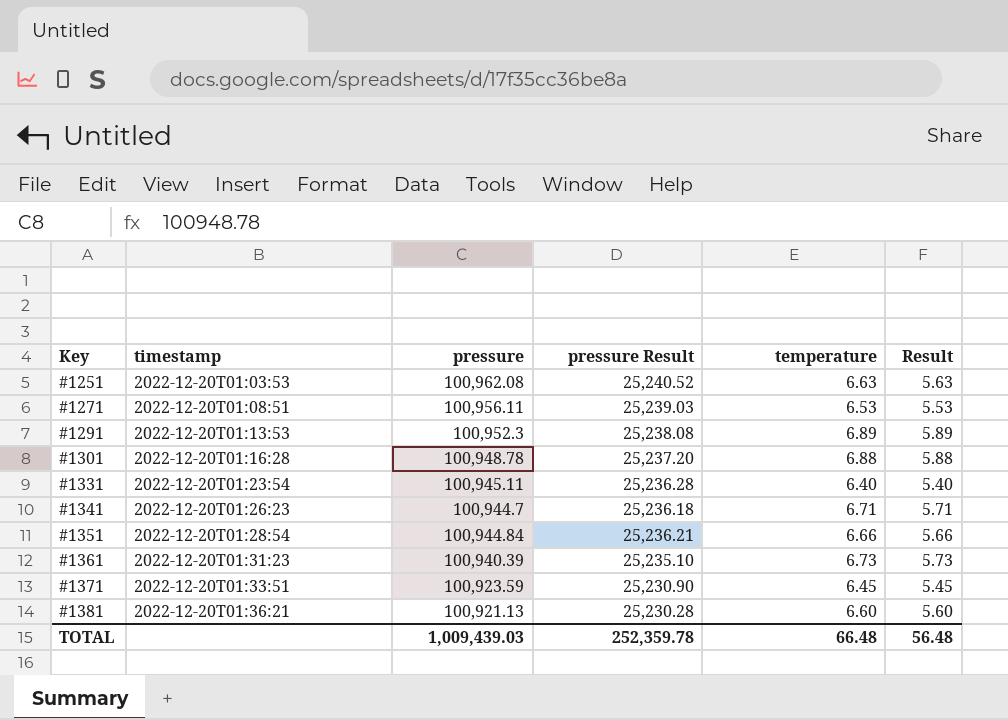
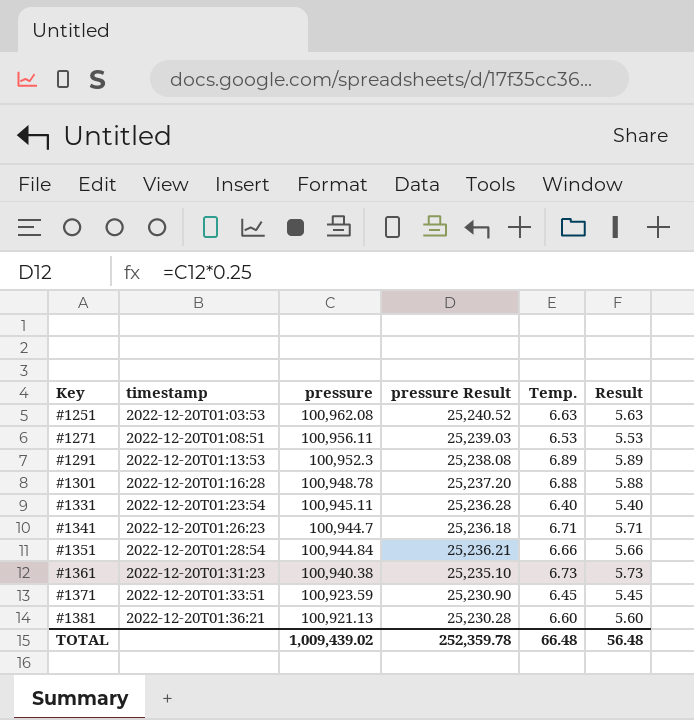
column name: temperature -> Temp.
#1361 | pressure: 100,940.39 -> 100,940.38
TOTAL | pressure: 1,009,439.03 -> 1,009,439.02

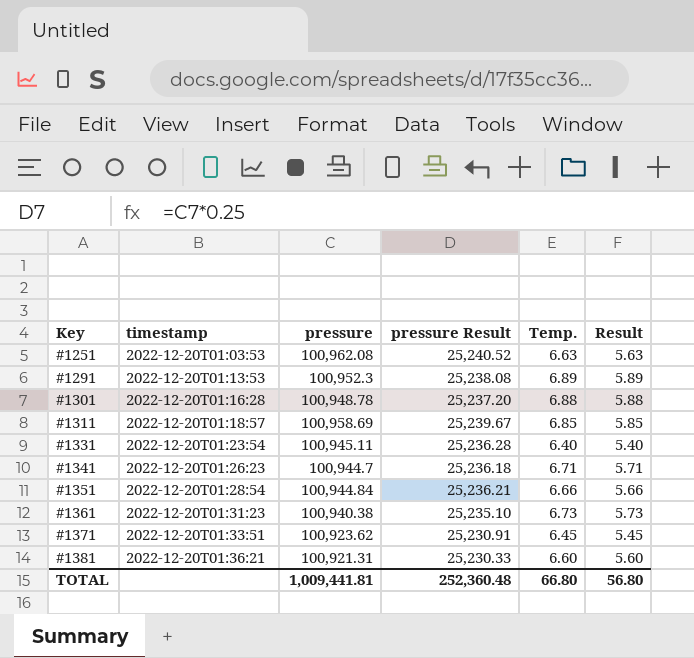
row #1271: 2022-12-20T01:08:51 | 100,956.11 | 25,239.03 | 6.53 | 5.53 -> none
row #1311: none -> 2022-12-20T01:18:57 | 100,958.69 | 25,239.67 | 6.85 | 5.85
#1371 | pressure: 100,923.59 -> 100,923.62
#1371 | pressure Result: 25,230.90 -> 25,230.91
#1381 | pressure: 100,921.13 -> 100,921.31
#1381 | pressure Result: 25,230.28 -> 25,230.33
TOTAL | pressure: 1,009,439.02 -> 1,009,441.81
TOTAL | pressure Result: 252,359.78 -> 252,360.48
TOTAL | Temp.: 66.48 -> 66.80
TOTAL | Result: 56.48 -> 56.80

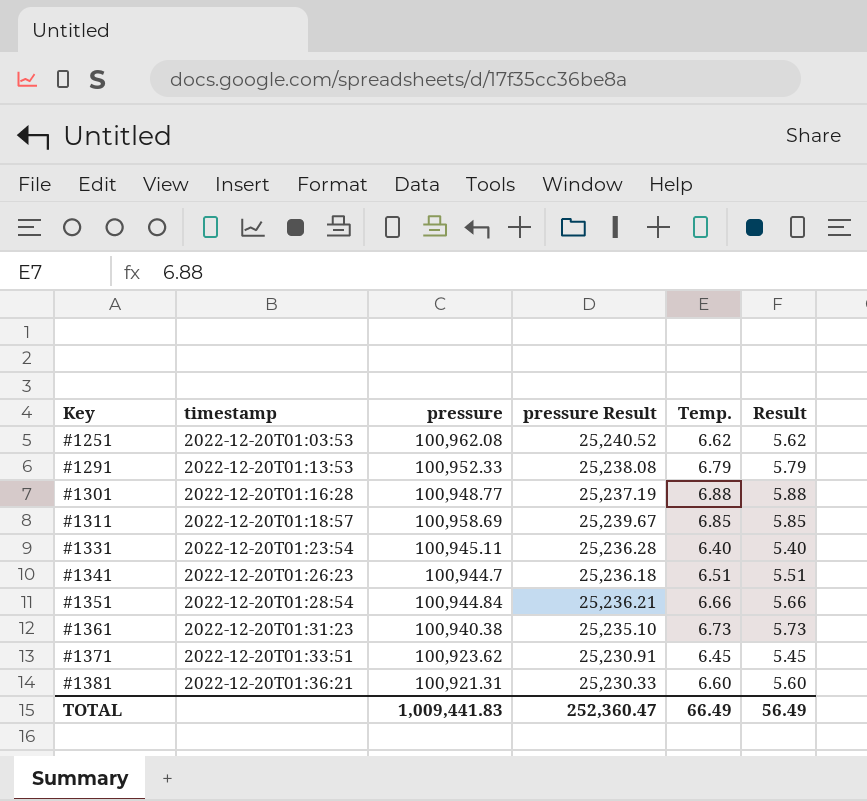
#1251 | Temp.: 6.63 -> 6.62
#1251 | Result: 5.63 -> 5.62
#1291 | pressure: 100,952.3 -> 100,952.33
#1291 | Temp.: 6.89 -> 6.79
#1291 | Result: 5.89 -> 5.79
#1301 | pressure: 100,948.78 -> 100,948.77
#1301 | pressure Result: 25,237.20 -> 25,237.19
#1341 | Temp.: 6.71 -> 6.51
#1341 | Result: 5.71 -> 5.51
TOTAL | pressure: 1,009,441.81 -> 1,009,441.83
TOTAL | pressure Result: 252,360.48 -> 252,360.47
TOTAL | Temp.: 66.80 -> 66.49
TOTAL | Result: 56.80 -> 56.49

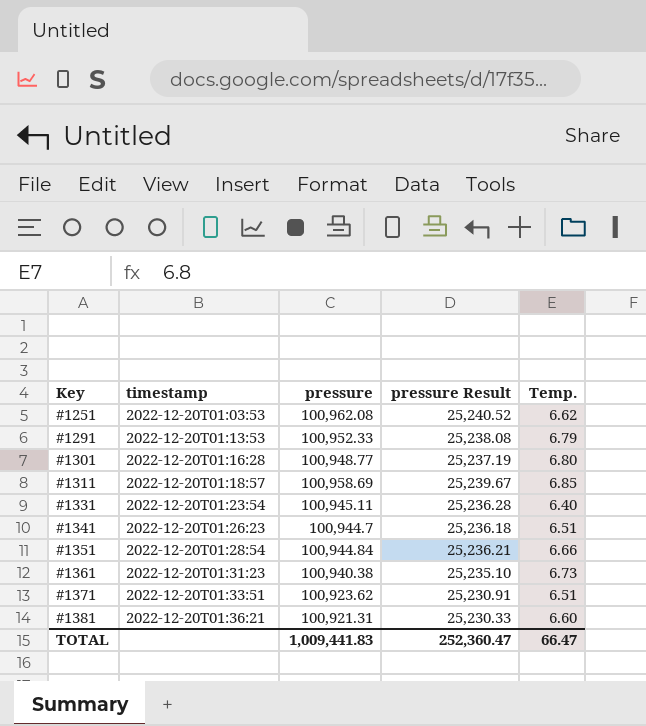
column Result | formula: [Temp.] - 1 -> none
#1301 | Temp.: 6.88 -> 6.80
#1371 | Temp.: 6.45 -> 6.51
TOTAL | Temp.: 66.49 -> 66.47

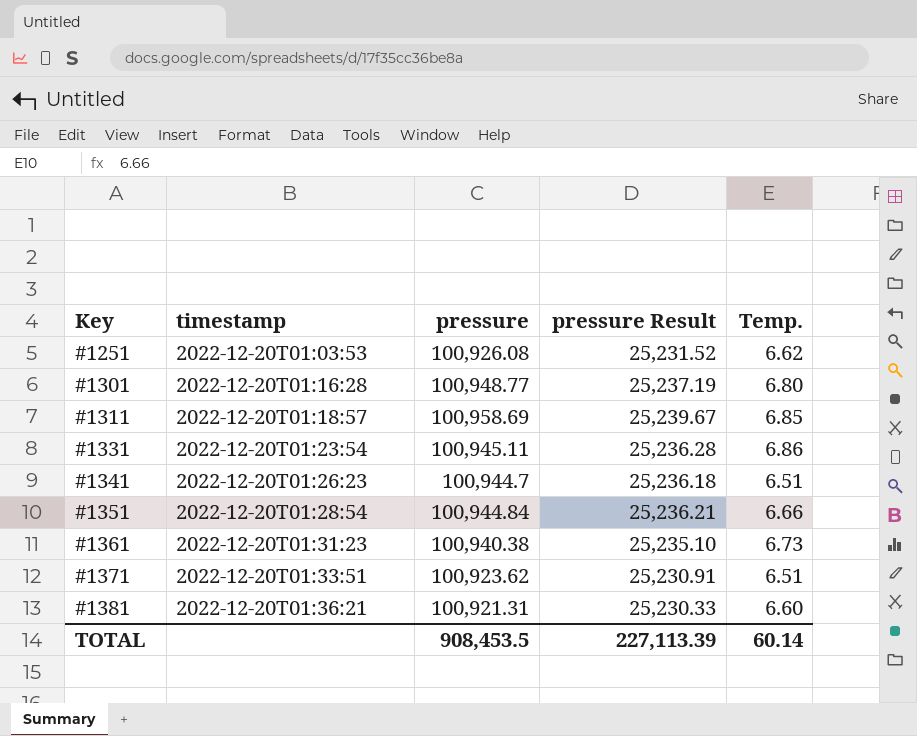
row #1291: 2022-12-20T01:13:53 | 100,952.33 | 25,238.08 | 6.79 -> none
#1251 | pressure: 100,962.08 -> 100,926.08
#1251 | pressure Result: 25,240.52 -> 25,231.52
#1331 | Temp.: 6.40 -> 6.86
TOTAL | pressure: 1,009,441.83 -> 908,453.5
TOTAL | pressure Result: 252,360.47 -> 227,113.39
TOTAL | Temp.: 66.47 -> 60.14

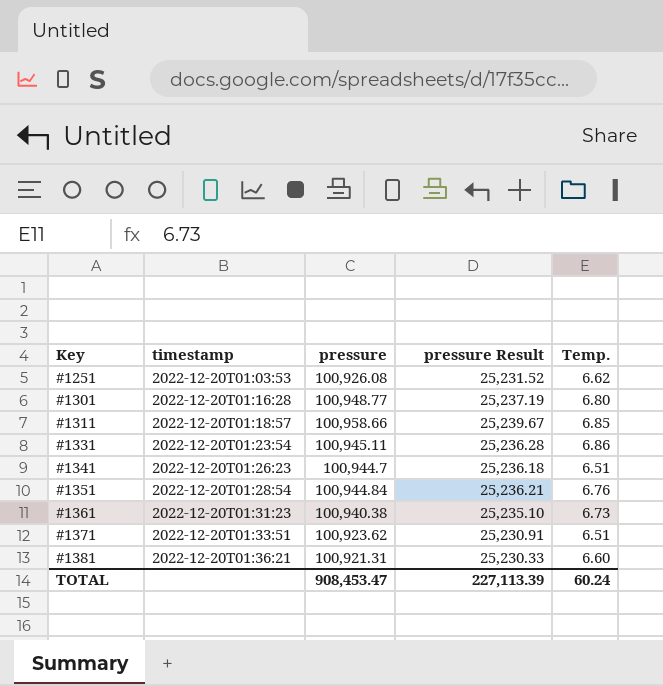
#1311 | pressure: 100,958.69 -> 100,958.66
#1351 | Temp.: 6.66 -> 6.76
TOTAL | pressure: 908,453.5 -> 908,453.47
TOTAL | Temp.: 60.14 -> 60.24

